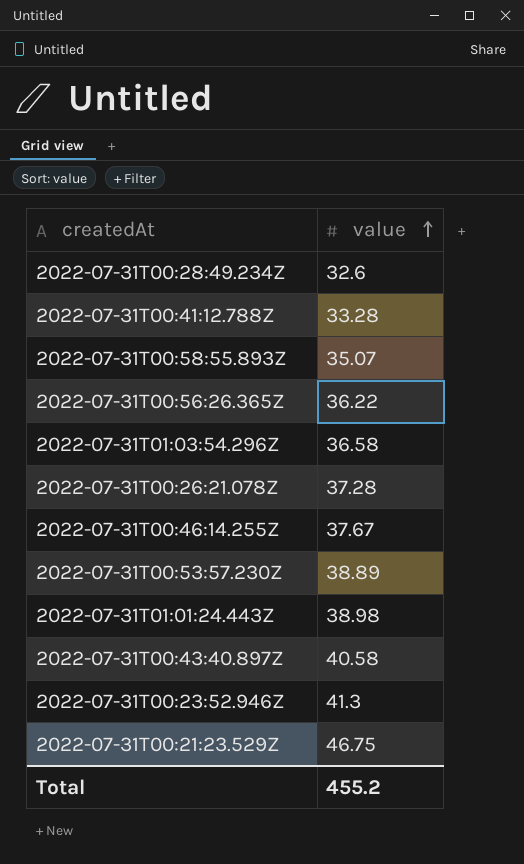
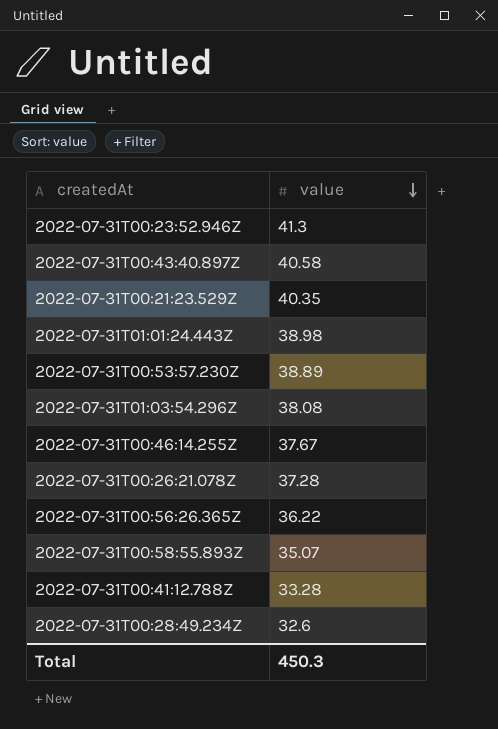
row order: value ascending -> value descending
2022-07-31T00:21:23.529Z | value: 46.75 -> 40.35
2022-07-31T01:03:54.296Z | value: 36.58 -> 38.08
Total | value: 455.2 -> 450.3

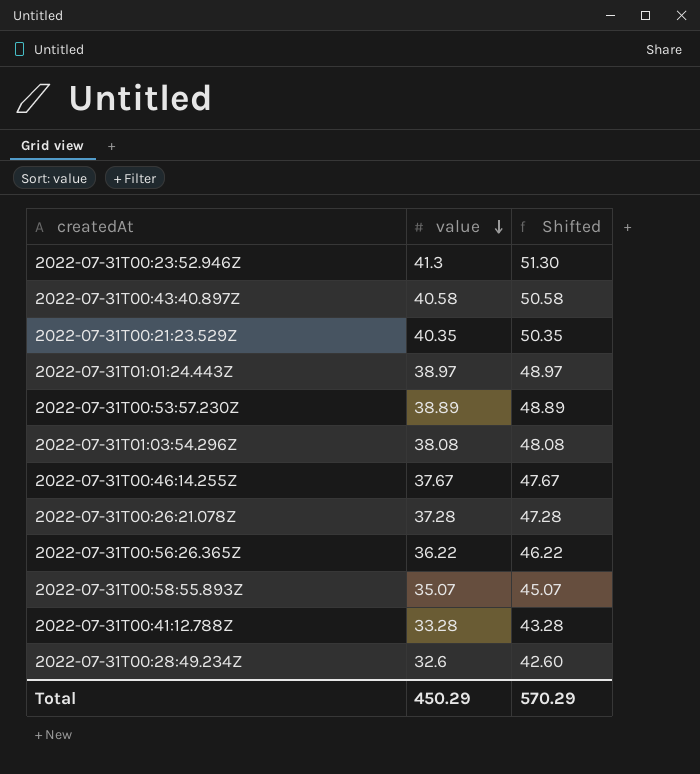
column Shifted | formula: none -> [value] + 10
2022-07-31T01:01:24.443Z | value: 38.98 -> 38.97
Total | value: 450.3 -> 450.29

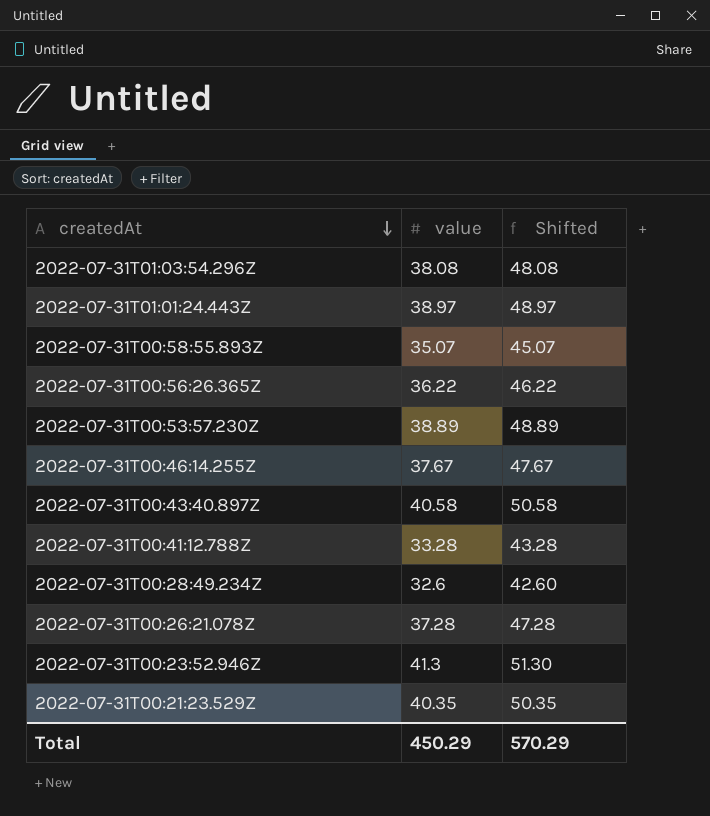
row order: value descending -> createdAt descending

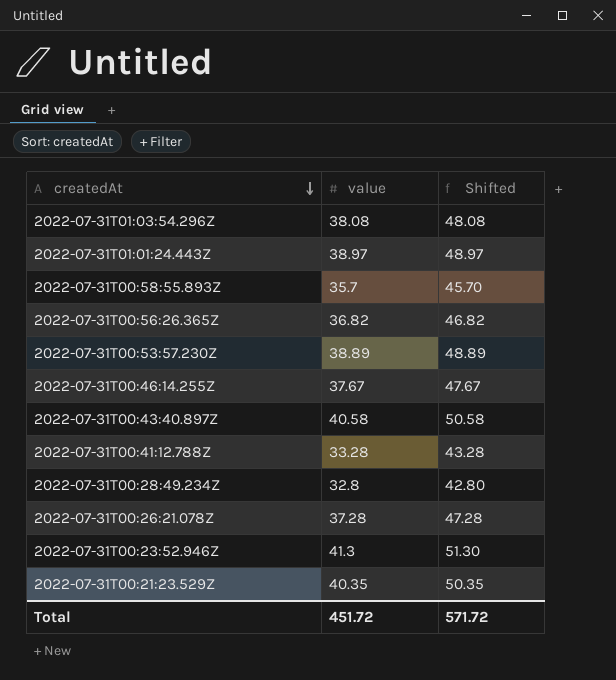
2022-07-31T00:58:55.893Z | value: 35.07 -> 35.7
2022-07-31T00:58:55.893Z | Shifted: 45.07 -> 45.70
2022-07-31T00:56:26.365Z | value: 36.22 -> 36.82
2022-07-31T00:56:26.365Z | Shifted: 46.22 -> 46.82
2022-07-31T00:28:49.234Z | value: 32.6 -> 32.8
2022-07-31T00:28:49.234Z | Shifted: 42.60 -> 42.80
Total | value: 450.29 -> 451.72
Total | Shifted: 570.29 -> 571.72

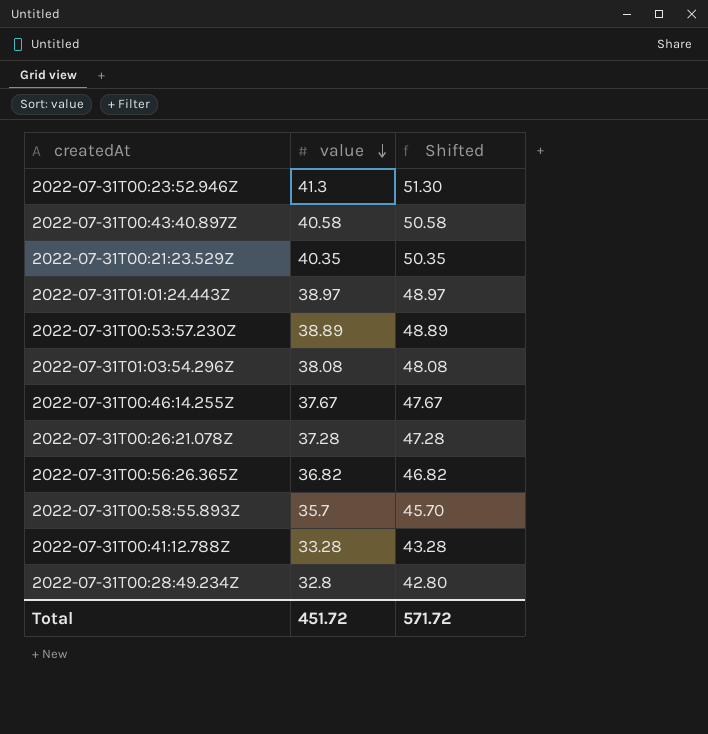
row order: createdAt descending -> value descending

